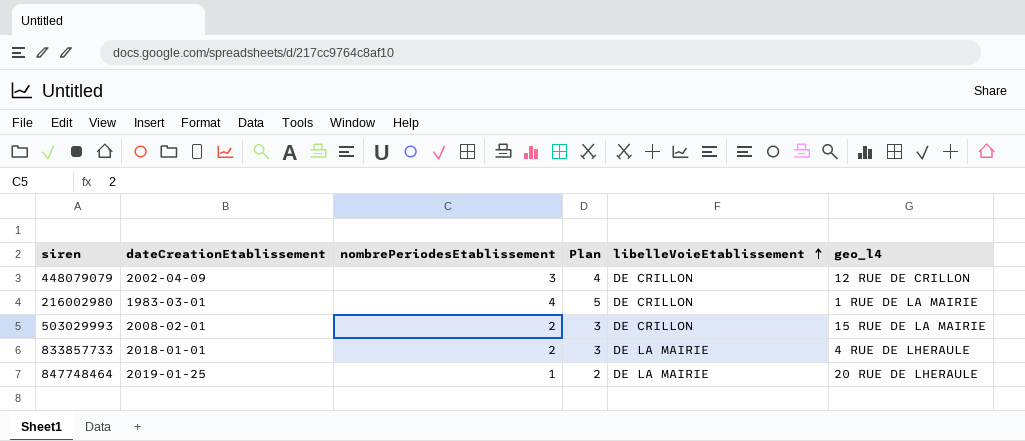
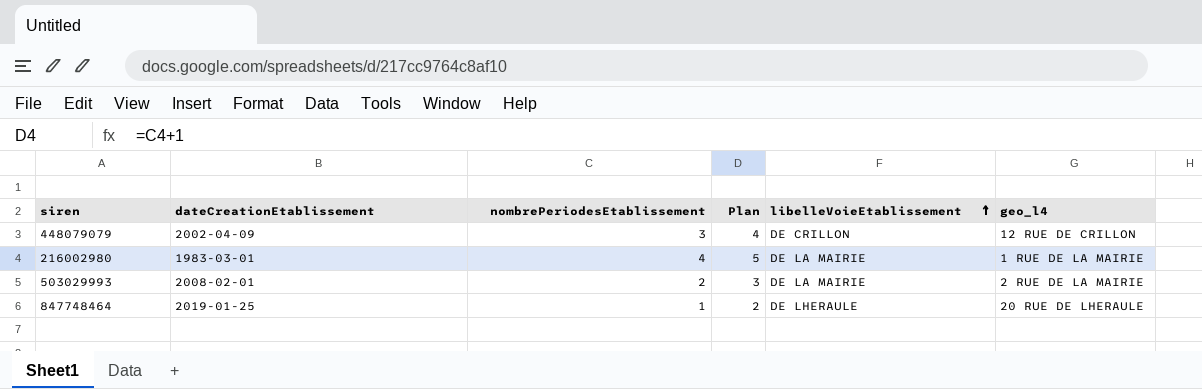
row 833857733: 2018-01-01 | 2 | 3 | DE LA MAIRIE | 4 RUE DE LHERAULE -> none
216002980 | libelleVoieEtablissement: DE CRILLON -> DE LA MAIRIE
503029993 | libelleVoieEtablissement: DE CRILLON -> DE LA MAIRIE
503029993 | geo_l4: 15 RUE DE LA MAIRIE -> 2 RUE DE LA MAIRIE
847748464 | libelleVoieEtablissement: DE LA MAIRIE -> DE LHERAULE

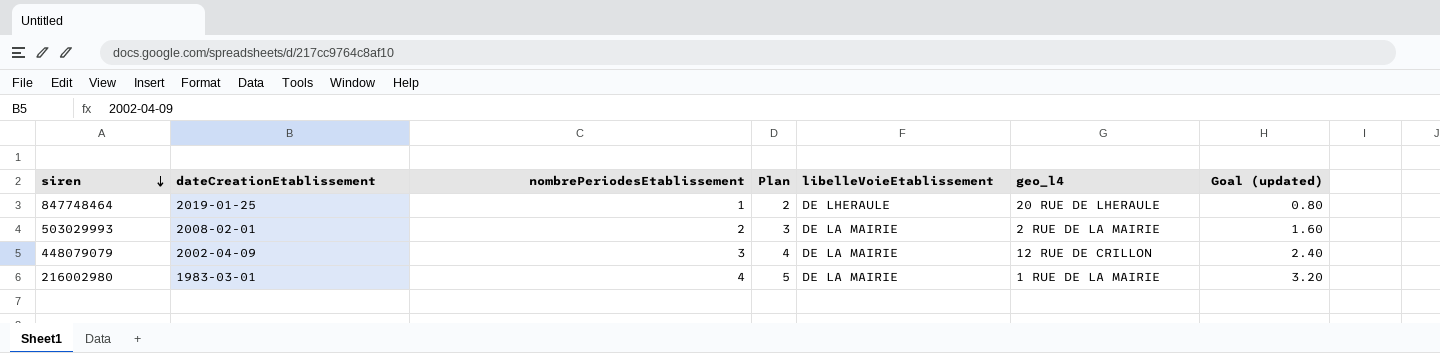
row order: libelleVoieEtablissement ascending -> siren descending
column Goal (updated) | formula: none -> [nombrePeriodesEtablissement] * 0.8
448079079 | libelleVoieEtablissement: DE CRILLON -> DE LA MAIRIE

